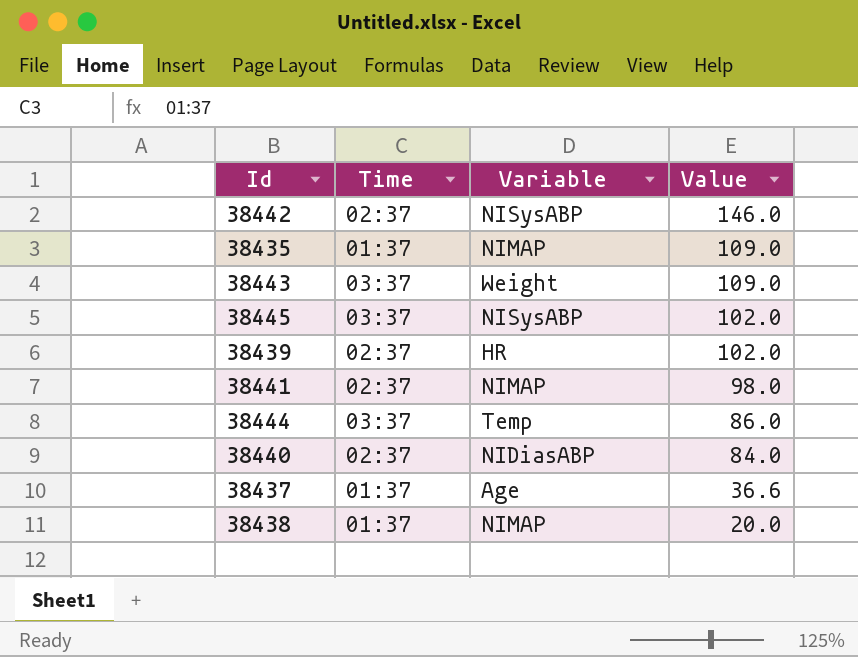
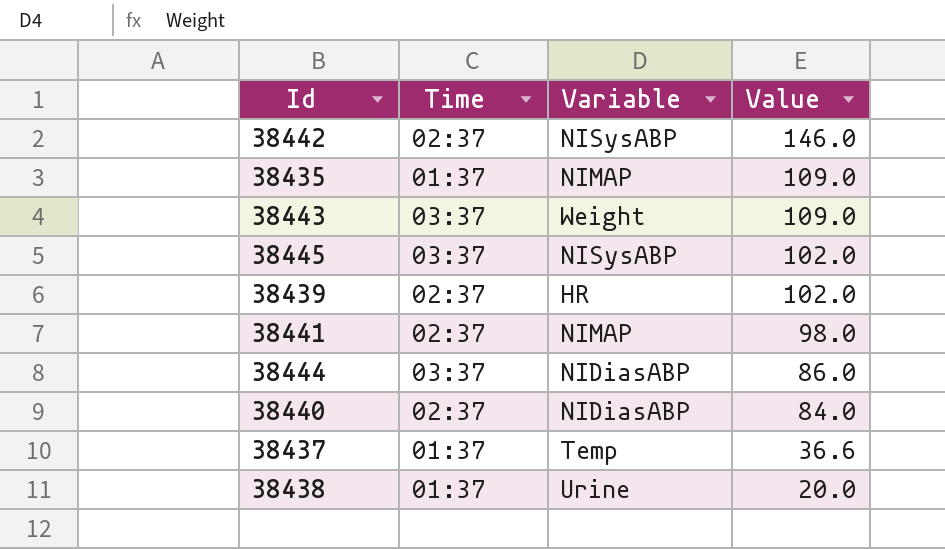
38444 | Variable: Temp -> NIDiasABP
38437 | Variable: Age -> Temp
38438 | Variable: NIMAP -> Urine

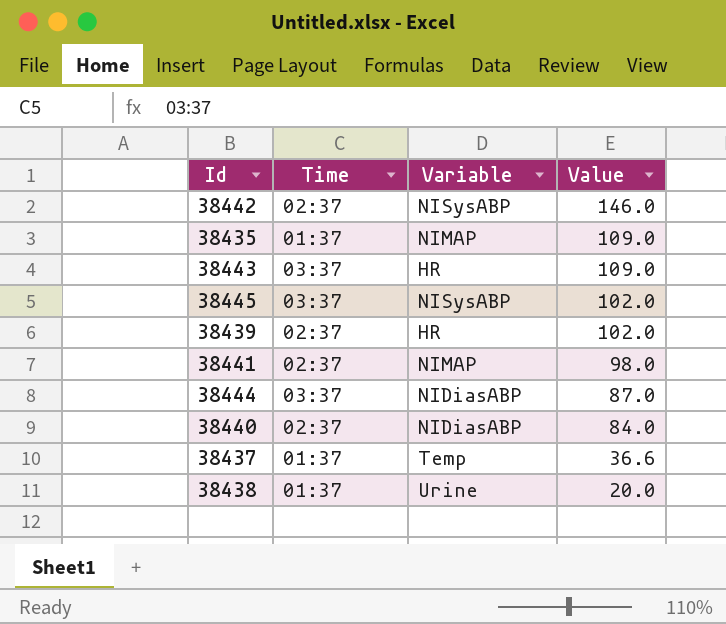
38443 | Variable: Weight -> HR
38444 | Value: 86.0 -> 87.0

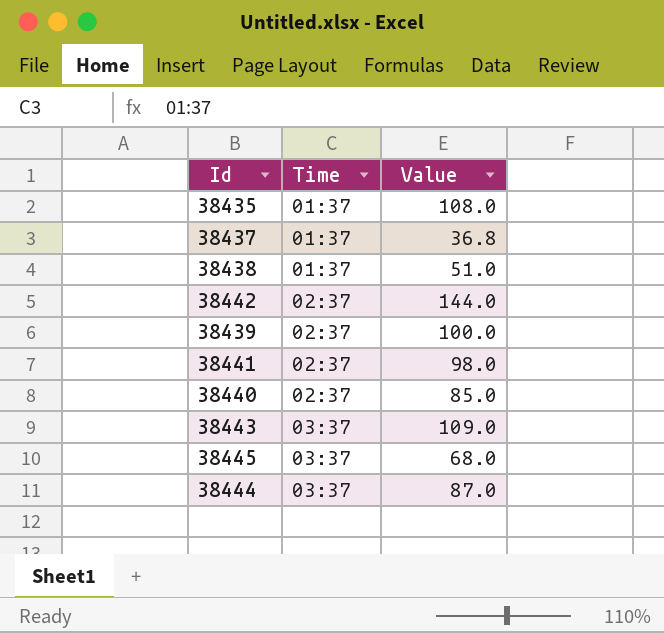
row order: Value descending -> Time ascending
column Variable | position: 3 -> none
38435 | Value: 109.0 -> 108.0
38437 | Value: 36.6 -> 36.8
38438 | Value: 20.0 -> 51.0
38442 | Value: 146.0 -> 144.0
38439 | Value: 102.0 -> 100.0
38440 | Value: 84.0 -> 85.0
38445 | Value: 102.0 -> 68.0

